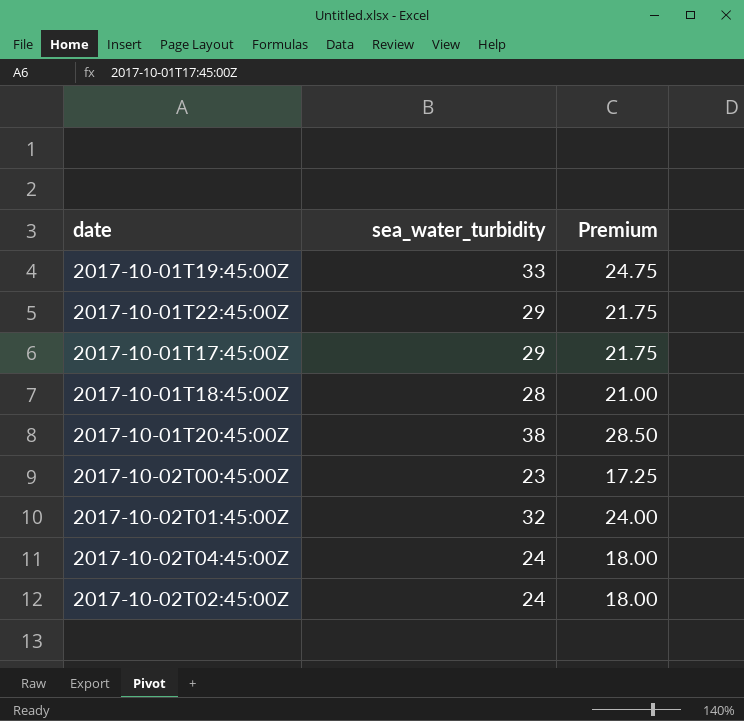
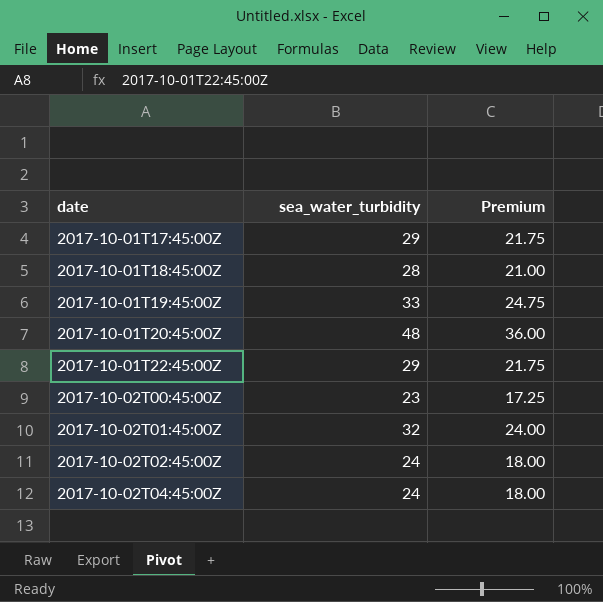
row order: none -> date ascending
2017-10-01T20:45:00Z | sea_water_turbidity: 38 -> 48
2017-10-01T20:45:00Z | Premium: 28.50 -> 36.00

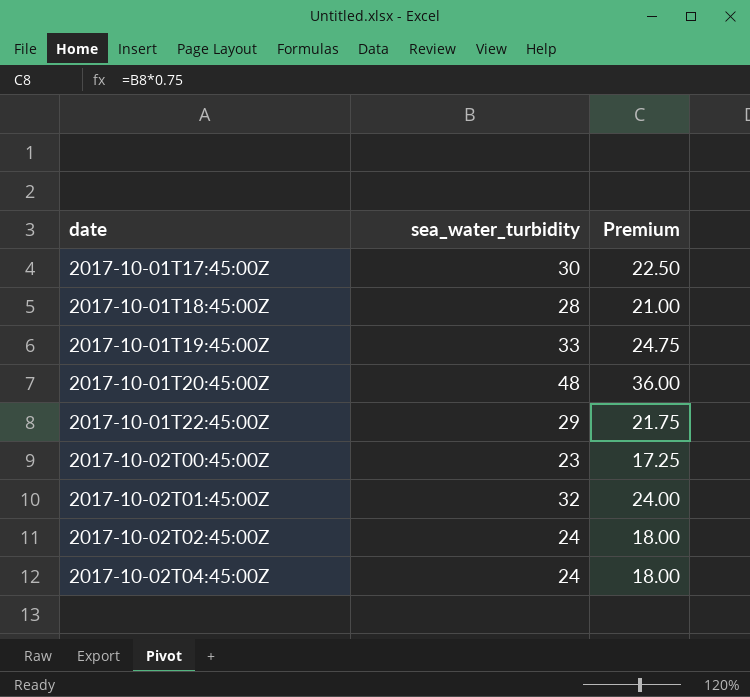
2017-10-01T17:45:00Z | sea_water_turbidity: 29 -> 30
2017-10-01T17:45:00Z | Premium: 21.75 -> 22.50

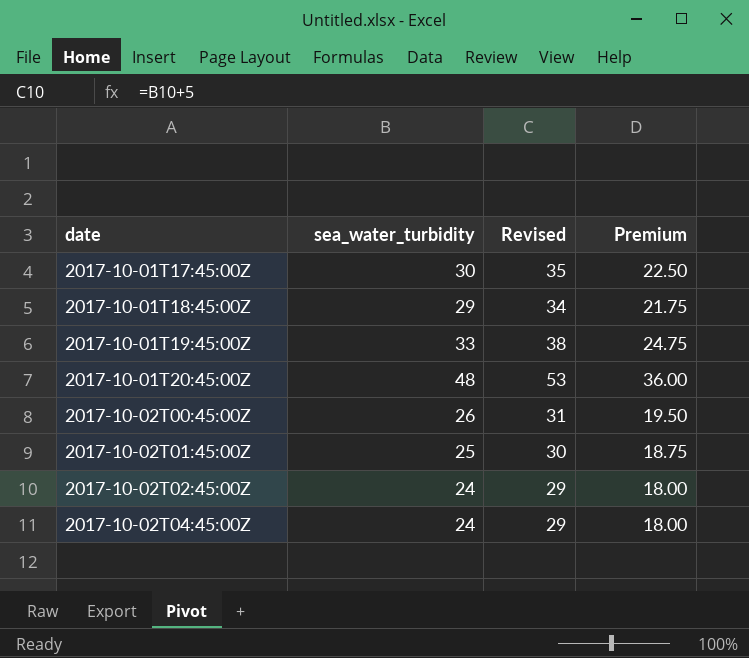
column Revised | formula: none -> [sea_water_turbidity] + 5
row 2017-10-01T22:45:00Z: 29 | 21.75 -> none
2017-10-01T18:45:00Z | sea_water_turbidity: 28 -> 29
2017-10-01T18:45:00Z | Premium: 21.00 -> 21.75
2017-10-02T00:45:00Z | sea_water_turbidity: 23 -> 26
2017-10-02T00:45:00Z | Premium: 17.25 -> 19.50
2017-10-02T01:45:00Z | sea_water_turbidity: 32 -> 25
2017-10-02T01:45:00Z | Premium: 24.00 -> 18.75

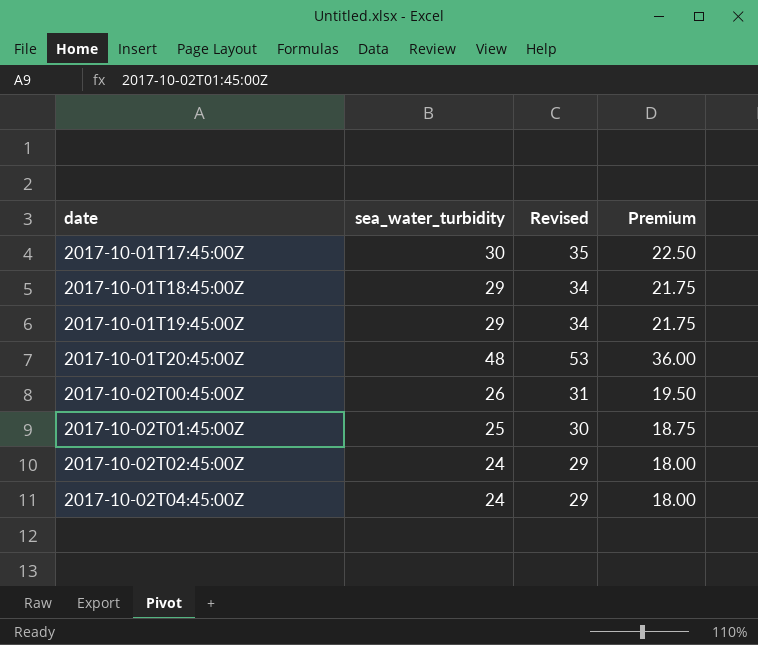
2017-10-01T19:45:00Z | sea_water_turbidity: 33 -> 29
2017-10-01T19:45:00Z | Revised: 38 -> 34
2017-10-01T19:45:00Z | Premium: 24.75 -> 21.75

